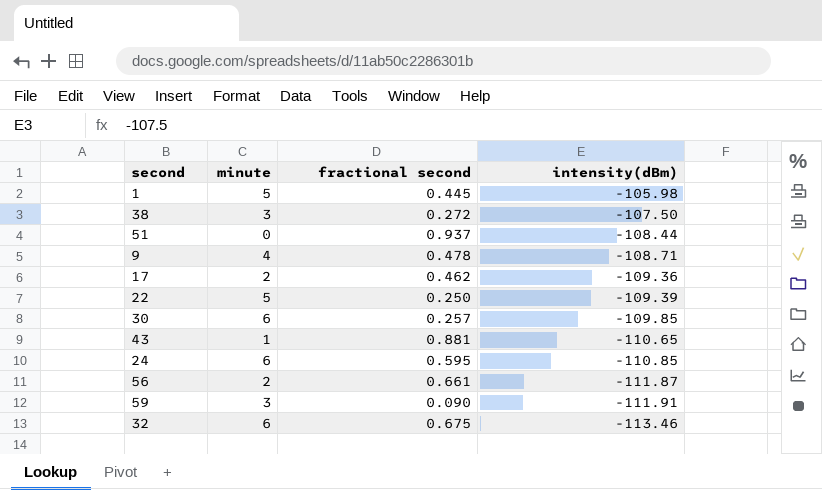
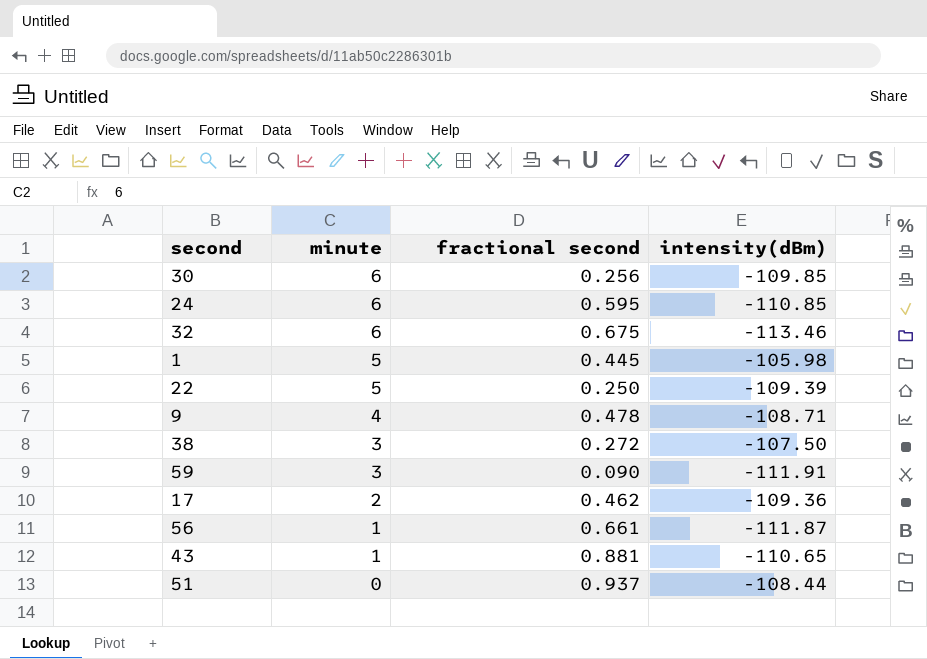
row order: intensity(dBm) descending -> minute descending
30 | fractional second: 0.257 -> 0.256
56 | minute: 2 -> 1

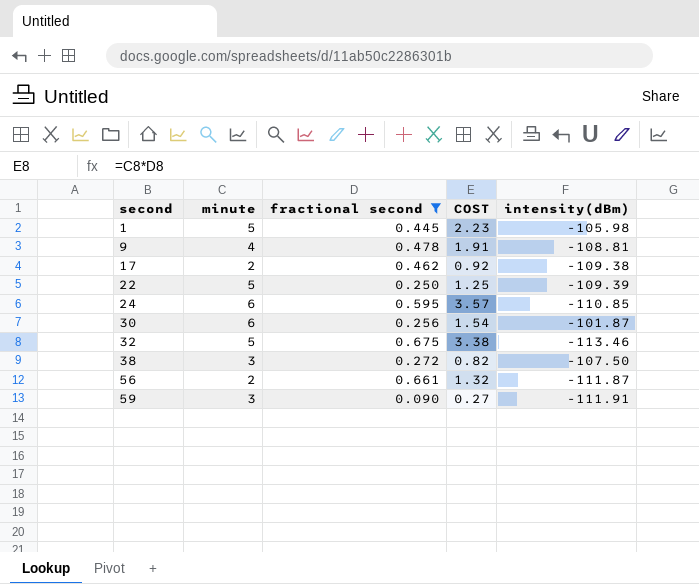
filter: none -> fractional second <= 0.675
row order: minute descending -> second ascending
column COST | formula: none -> [minute] * [fractional second]
9 | intensity(dBm): -108.71 -> -108.81
17 | intensity(dBm): -109.36 -> -109.38
30 | intensity(dBm): -109.85 -> -101.87
32 | minute: 6 -> 5
56 | minute: 1 -> 2

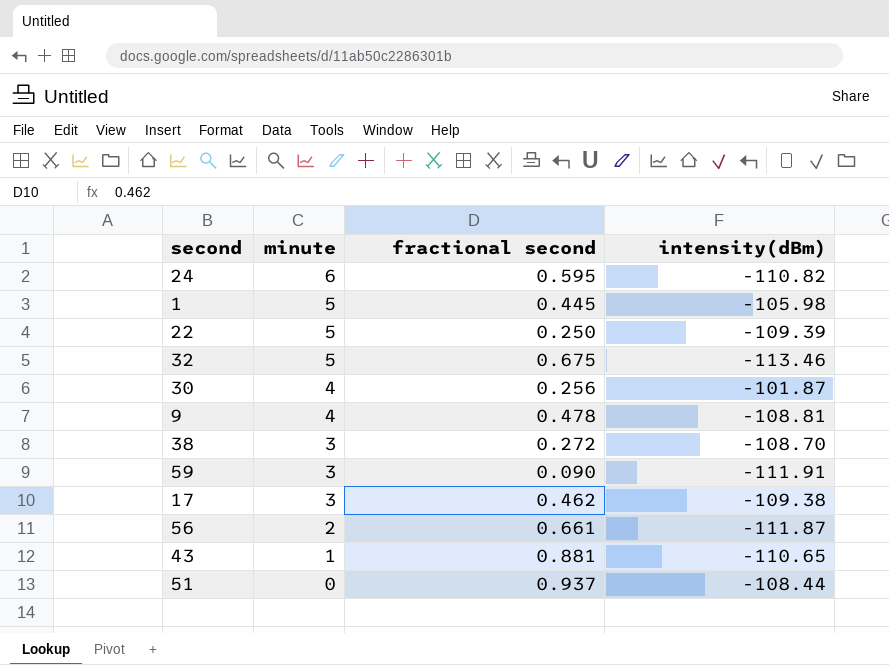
filter: fractional second <= 0.675 -> none
row order: second ascending -> minute descending
column COST | formula: [minute] * [fractional second] -> none
24 | intensity(dBm): -110.85 -> -110.82
30 | minute: 6 -> 4
38 | intensity(dBm): -107.50 -> -108.70
17 | minute: 2 -> 3

